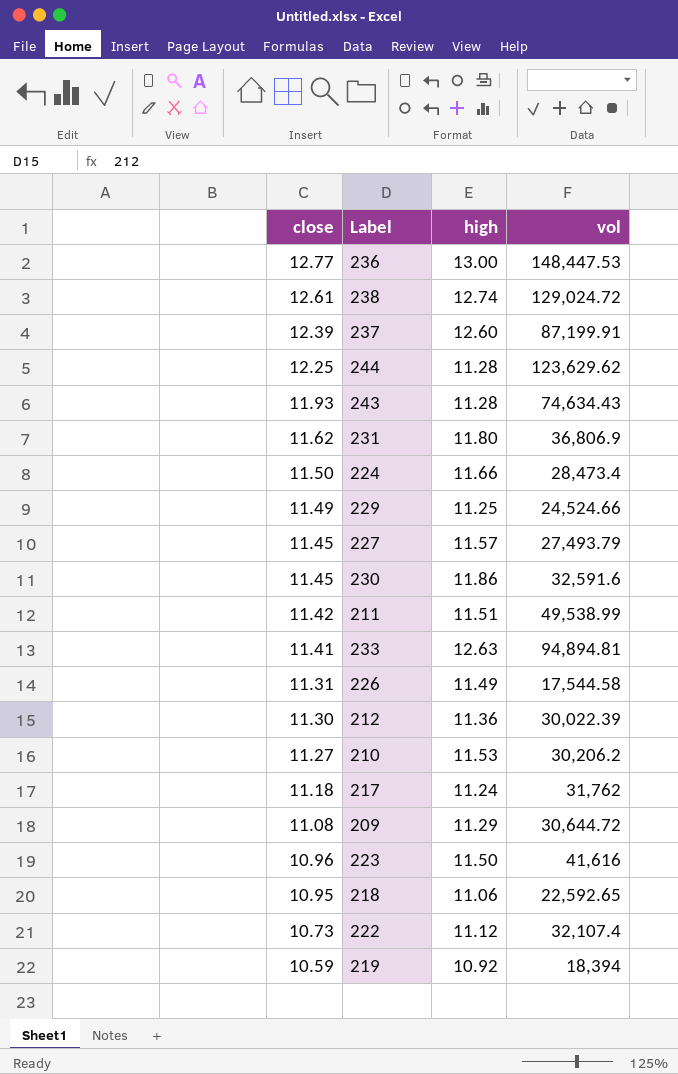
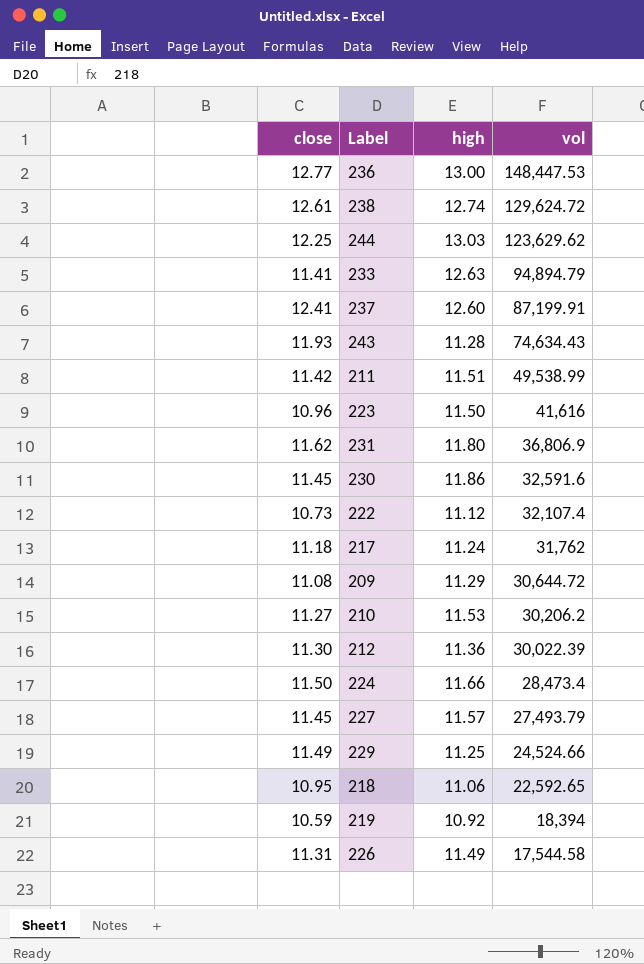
row order: close descending -> vol descending
238 | vol: 129,024.72 -> 129,624.72
244 | high: 11.28 -> 13.03
233 | vol: 94,894.81 -> 94,894.79
237 | close: 12.39 -> 12.41

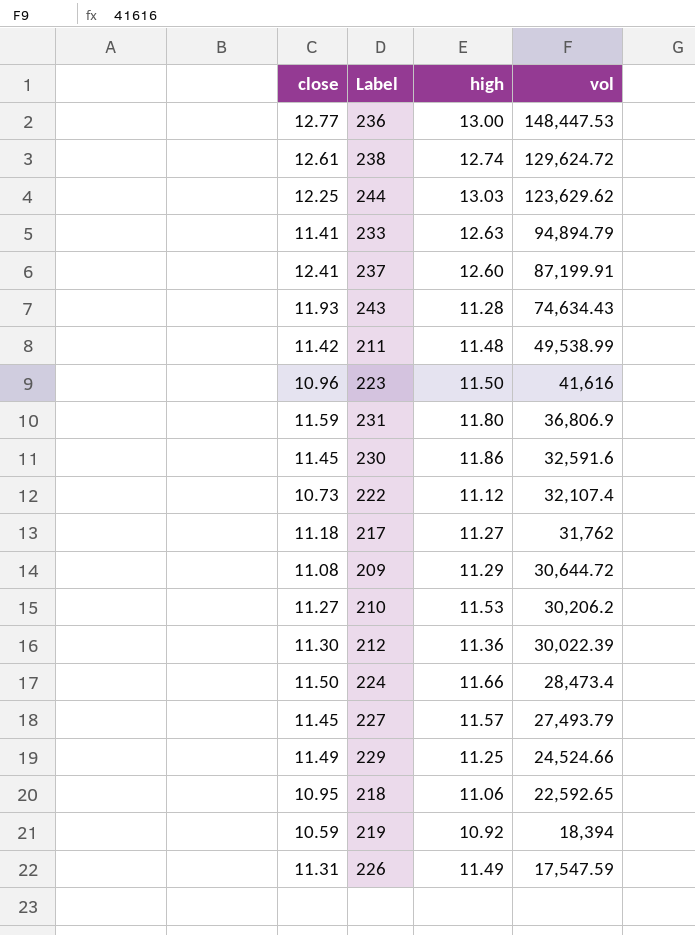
211 | high: 11.51 -> 11.48
231 | close: 11.62 -> 11.59
217 | high: 11.24 -> 11.27
226 | vol: 17,544.58 -> 17,547.59

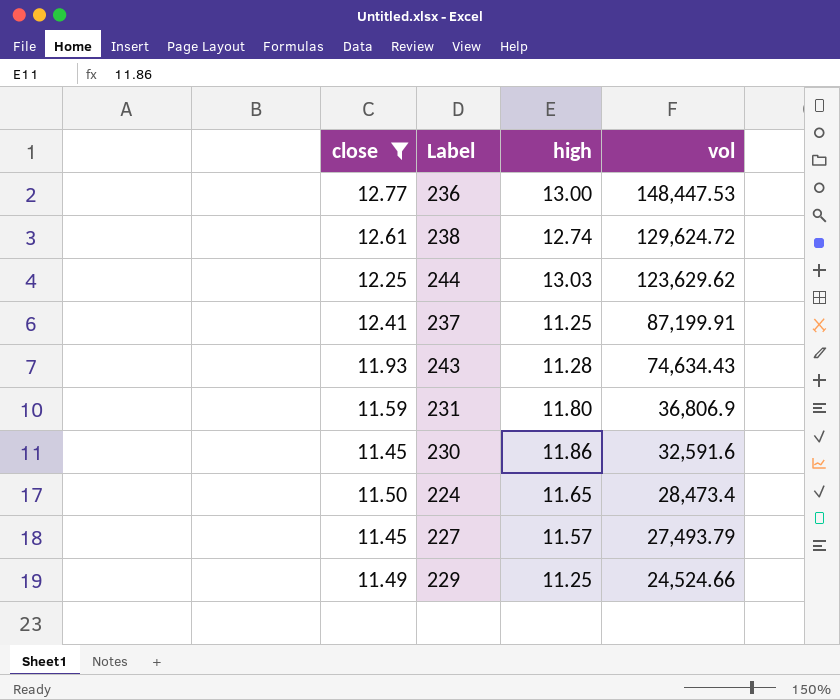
filter: none -> close >= 11.45
237 | high: 12.60 -> 11.25
224 | high: 11.66 -> 11.65

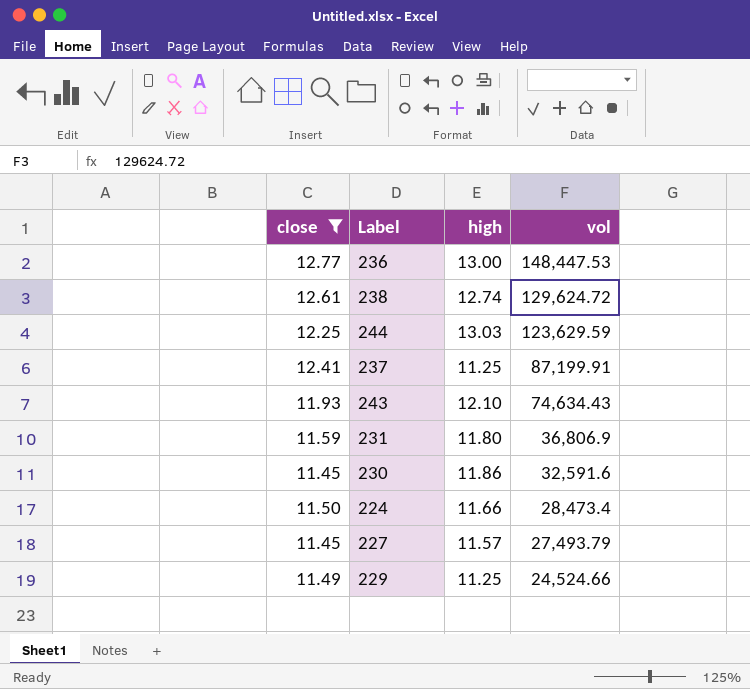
244 | vol: 123,629.62 -> 123,629.59
243 | high: 11.28 -> 12.10
224 | high: 11.65 -> 11.66

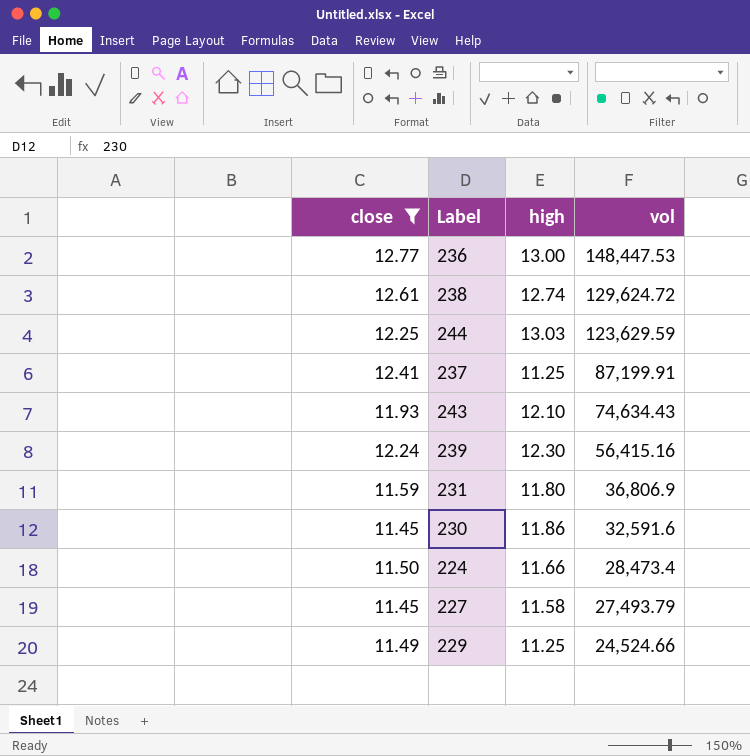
row 239: none -> 12.24 | 12.30 | 56,415.16
227 | high: 11.57 -> 11.58

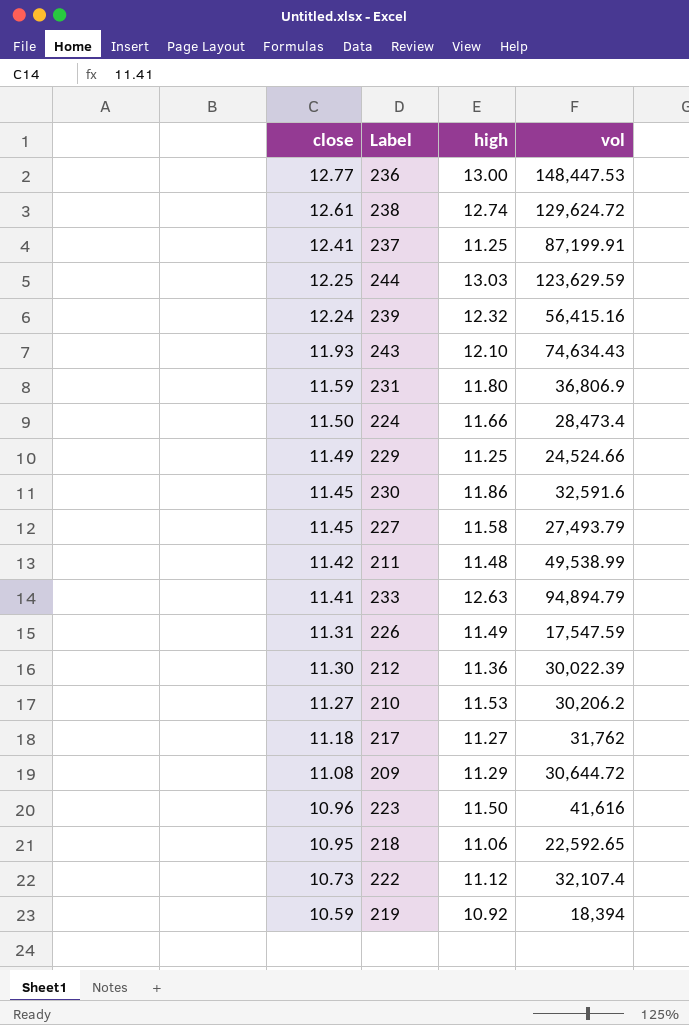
filter: close >= 11.45 -> none
row order: vol descending -> close descending
239 | high: 12.30 -> 12.32

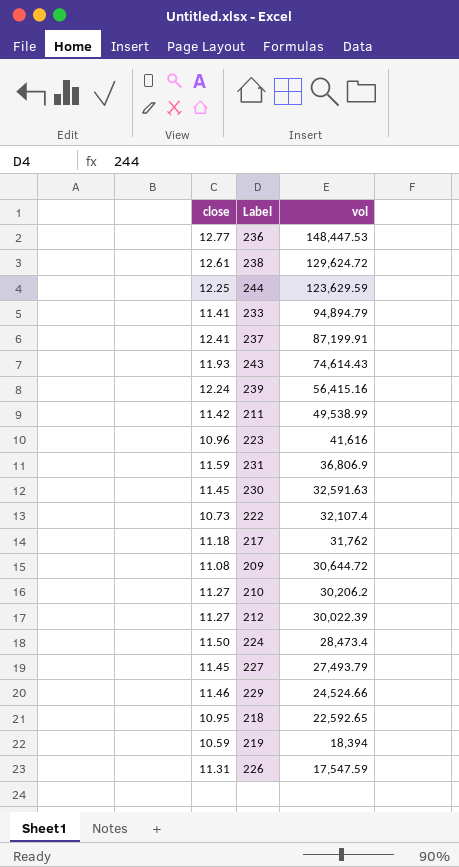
row order: close descending -> vol descending
column high | position: 3 -> none
243 | vol: 74,634.43 -> 74,614.43
230 | vol: 32,591.6 -> 32,591.63
212 | close: 11.30 -> 11.27
229 | close: 11.49 -> 11.46

